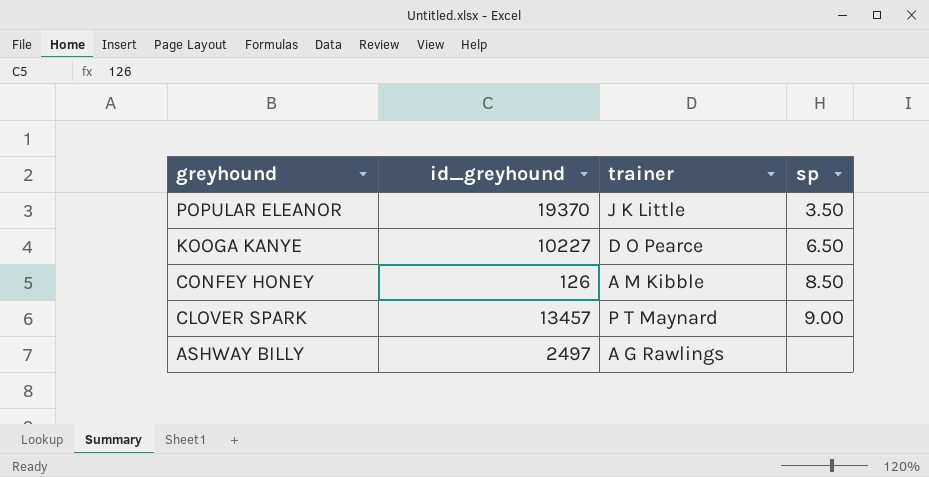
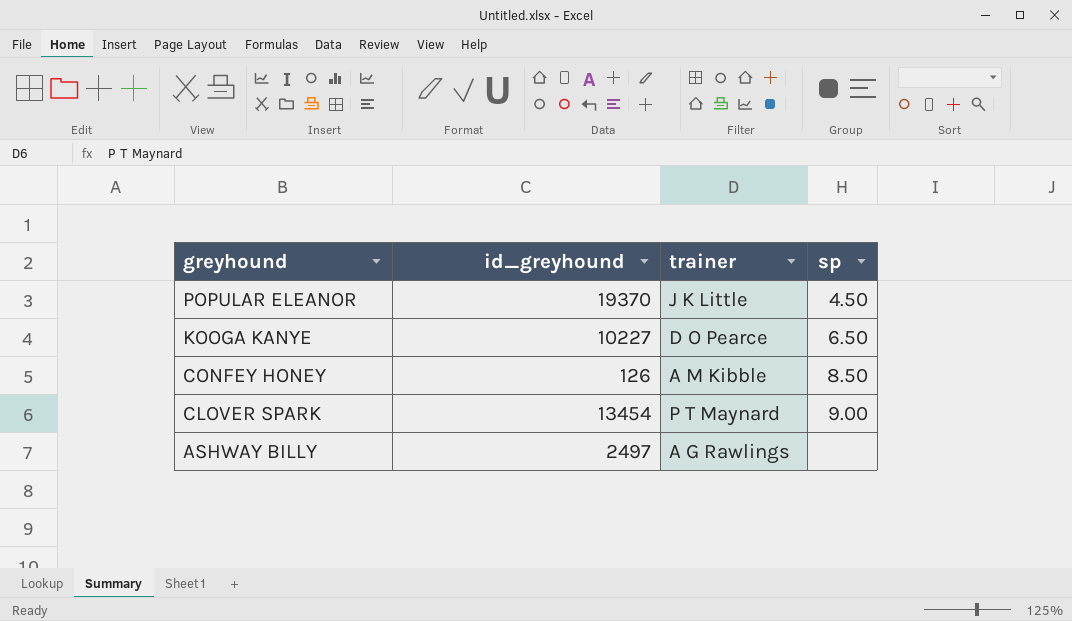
POPULAR ELEANOR | sp: 3.50 -> 4.50
CLOVER SPARK | id_greyhound: 13457 -> 13454

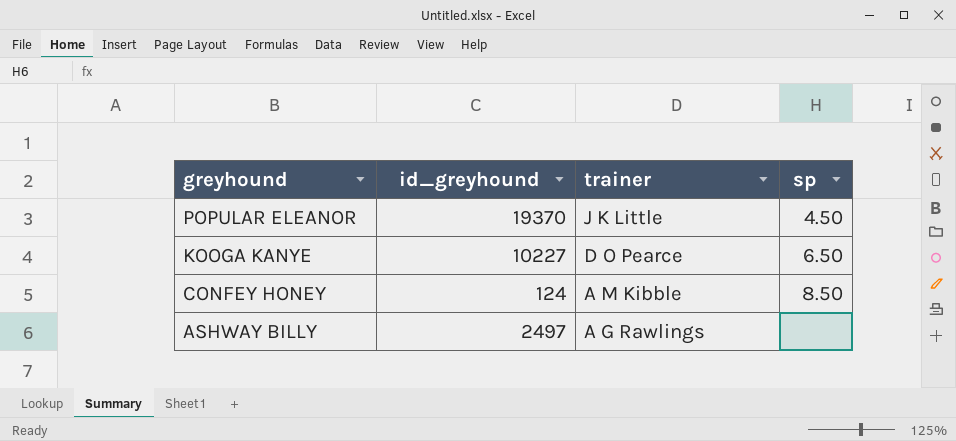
row CLOVER SPARK: 13454 | P T Maynard | 9.00 -> none
CONFEY HONEY | id_greyhound: 126 -> 124

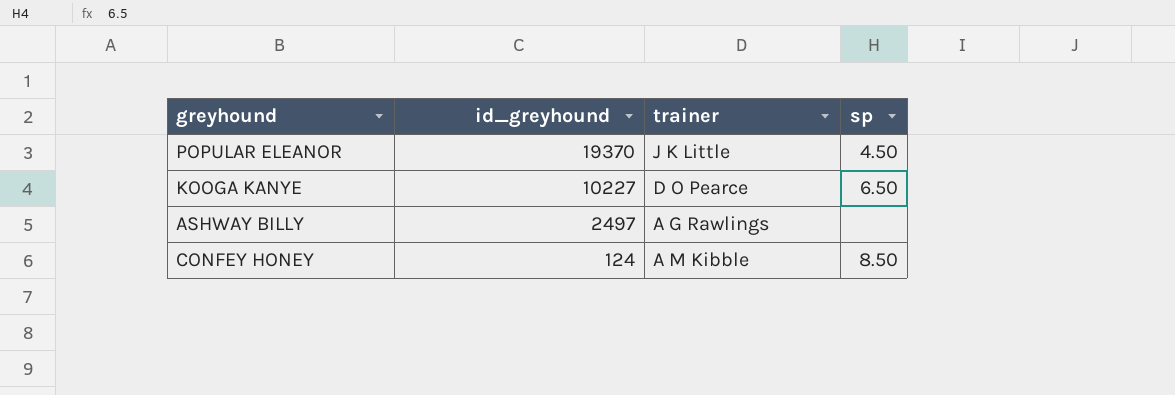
row order: greyhound descending -> id_greyhound descending

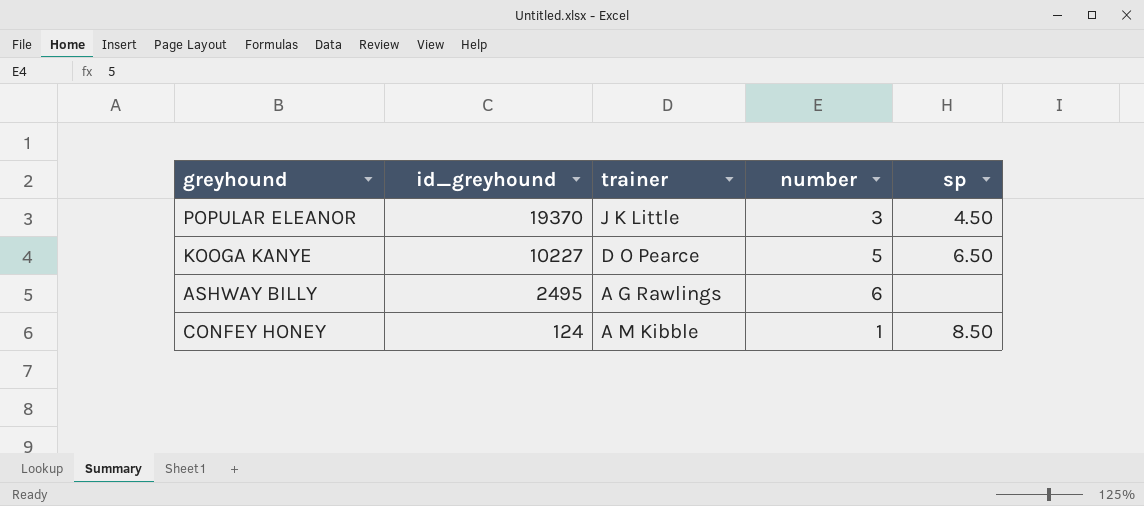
column number | position: none -> 4
ASHWAY BILLY | id_greyhound: 2497 -> 2495

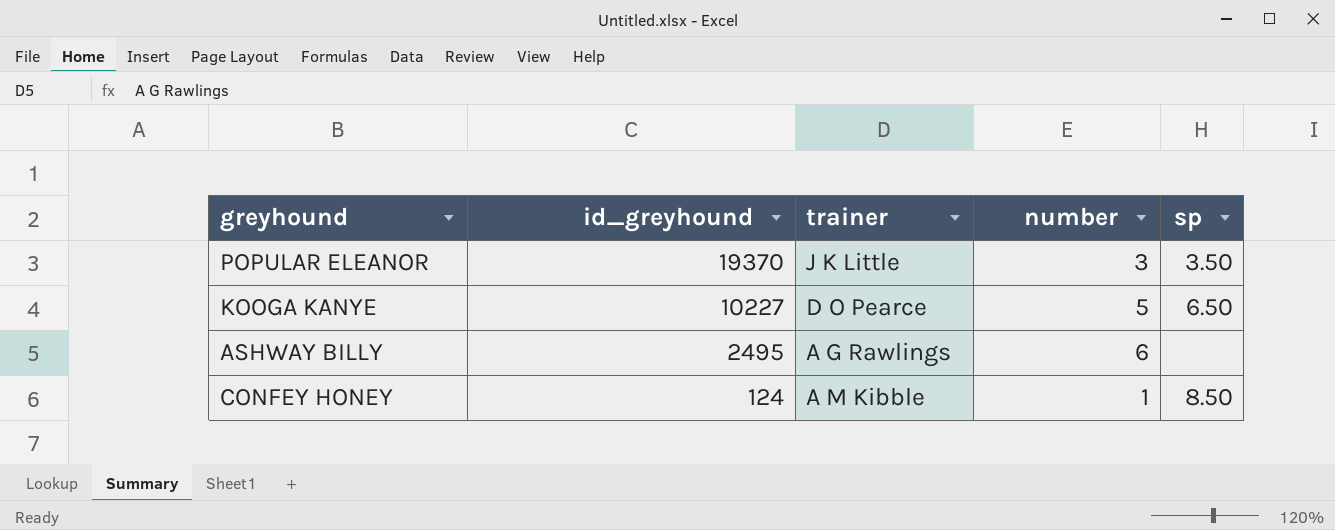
POPULAR ELEANOR | sp: 4.50 -> 3.50

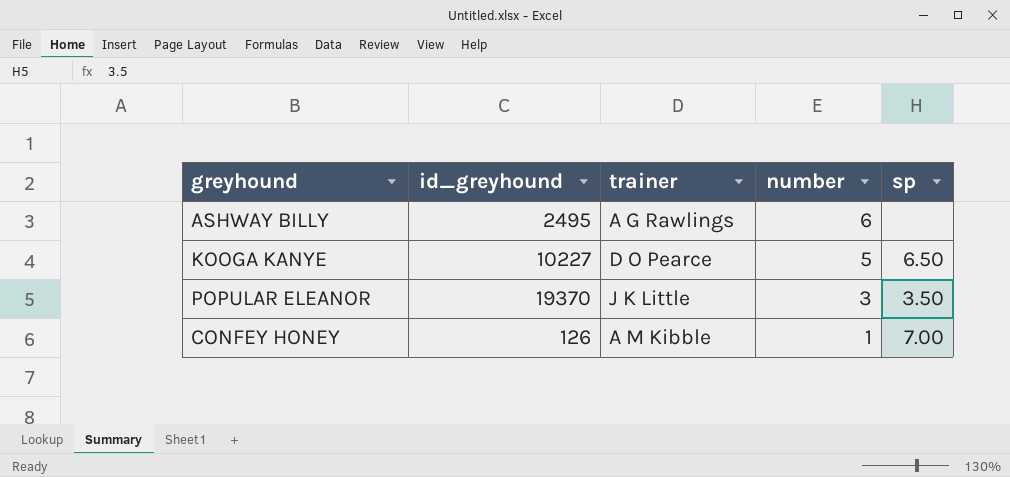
row order: id_greyhound descending -> number descending
CONFEY HONEY | id_greyhound: 124 -> 126
CONFEY HONEY | sp: 8.50 -> 7.00

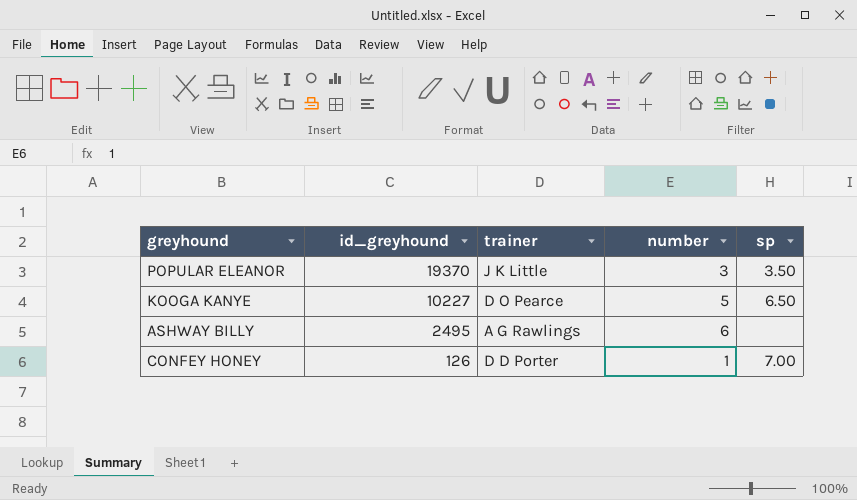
row order: number descending -> id_greyhound descending
CONFEY HONEY | trainer: A M Kibble -> D D Porter

